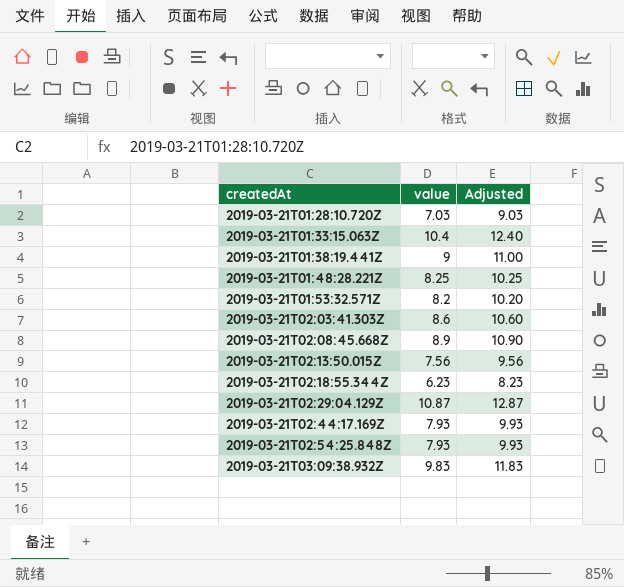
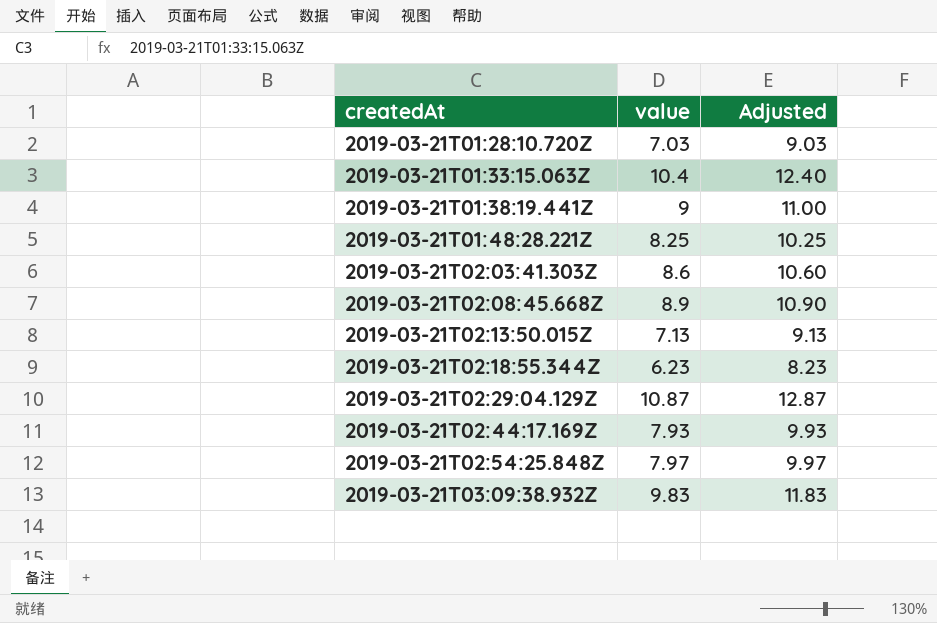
row 2019-03-21T01:53:32.571Z: 8.2 | 10.20 -> none
2019-03-21T02:13:50.015Z | value: 7.56 -> 7.13
2019-03-21T02:13:50.015Z | Adjusted: 9.56 -> 9.13
2019-03-21T02:54:25.848Z | value: 7.93 -> 7.97
2019-03-21T02:54:25.848Z | Adjusted: 9.93 -> 9.97

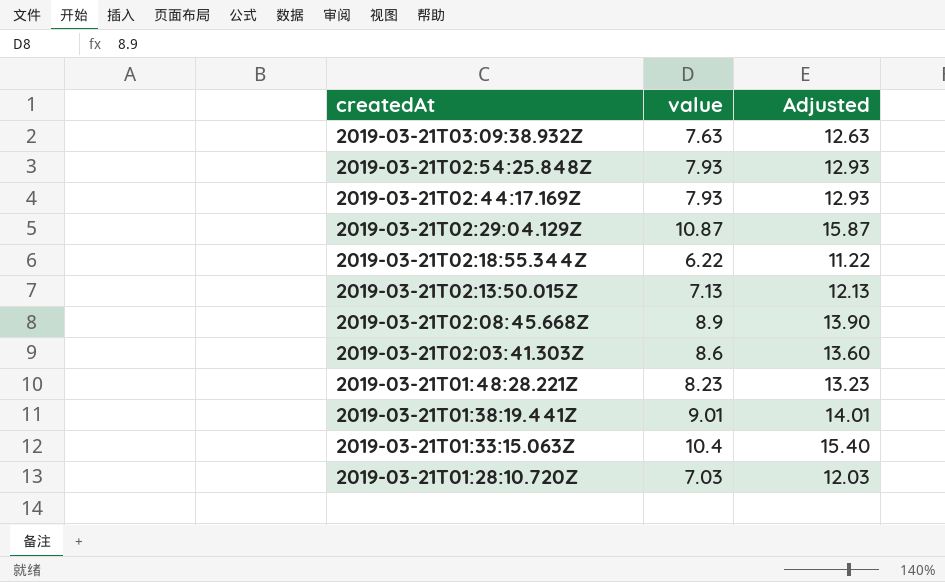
row order: createdAt ascending -> createdAt descending
column Adjusted | formula: [value] + 2 -> [value] + 5
2019-03-21T03:09:38.932Z | value: 9.83 -> 7.63
2019-03-21T02:54:25.848Z | value: 7.97 -> 7.93
2019-03-21T02:18:55.344Z | value: 6.23 -> 6.22
2019-03-21T01:48:28.221Z | value: 8.25 -> 8.23
2019-03-21T01:38:19.441Z | value: 9 -> 9.01

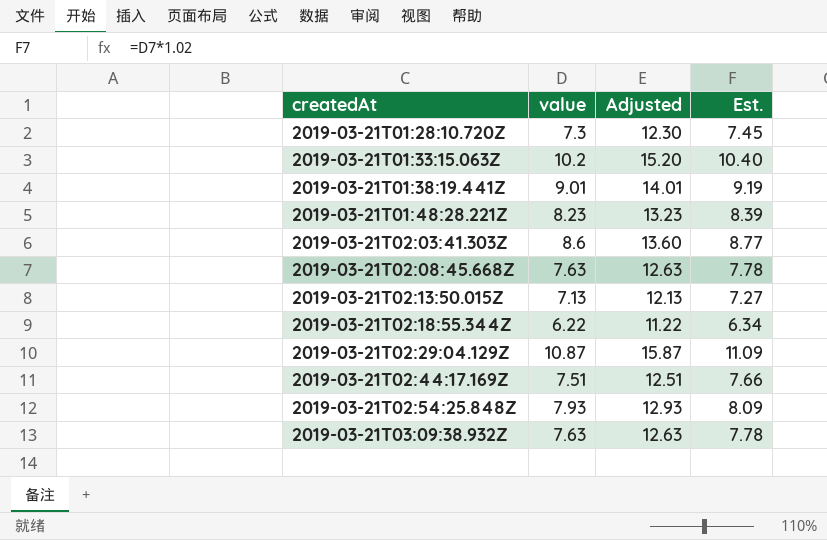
row order: createdAt descending -> createdAt ascending
column Est. | formula: none -> [value] * 1.02
2019-03-21T01:28:10.720Z | value: 7.03 -> 7.3
2019-03-21T01:28:10.720Z | Adjusted: 12.03 -> 12.30
2019-03-21T01:33:15.063Z | value: 10.4 -> 10.2
2019-03-21T01:33:15.063Z | Adjusted: 15.40 -> 15.20
2019-03-21T02:08:45.668Z | value: 8.9 -> 7.63
2019-03-21T02:08:45.668Z | Adjusted: 13.90 -> 12.63
2019-03-21T02:44:17.169Z | value: 7.93 -> 7.51
2019-03-21T02:44:17.169Z | Adjusted: 12.93 -> 12.51

